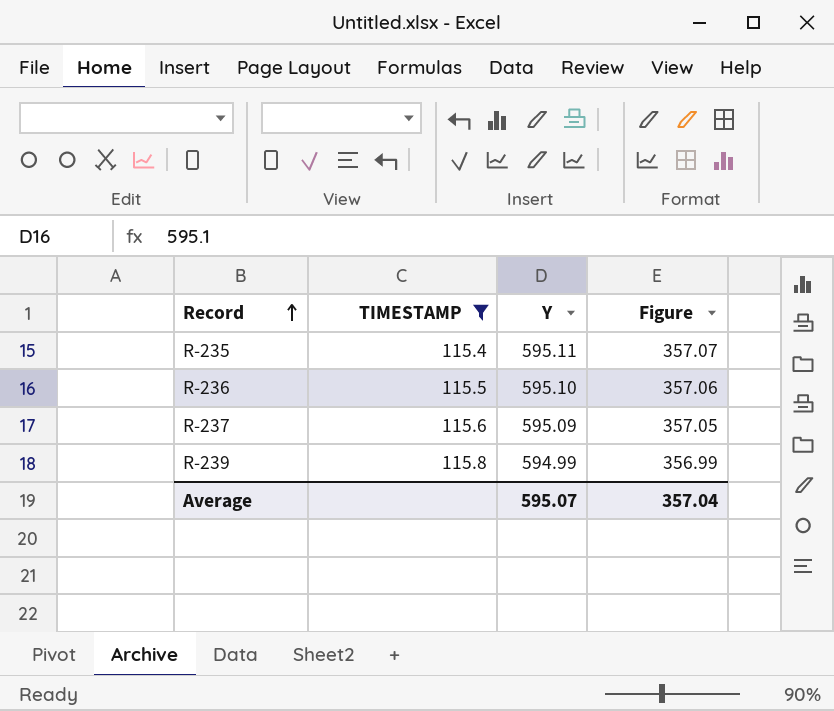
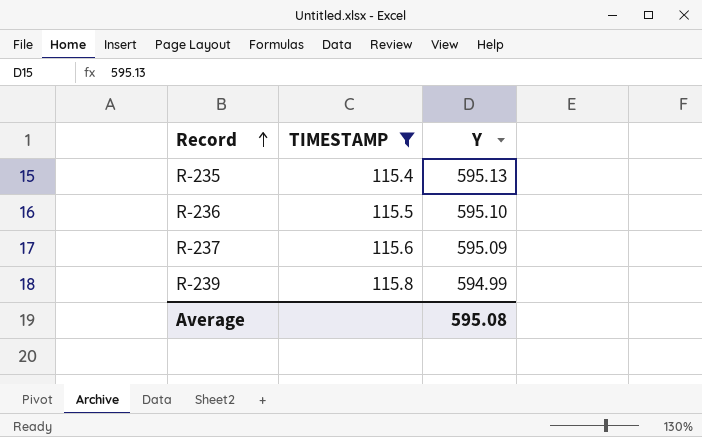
column Figure | formula: [Y] * 0.6 -> none
R-235 | Y: 595.11 -> 595.13
Average | Y: 595.07 -> 595.08

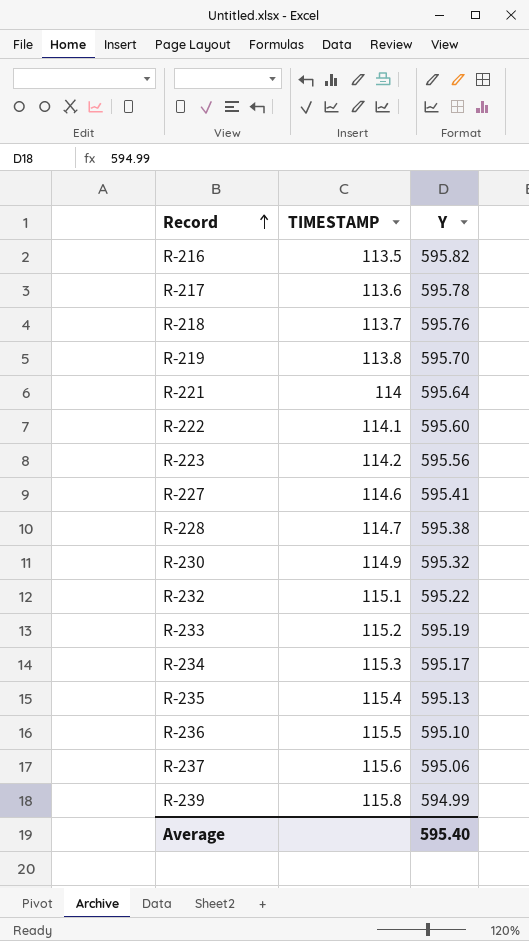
filter: TIMESTAMP >= 115.4 -> none
R-237 | Y: 595.09 -> 595.06
Average | Y: 595.08 -> 595.40

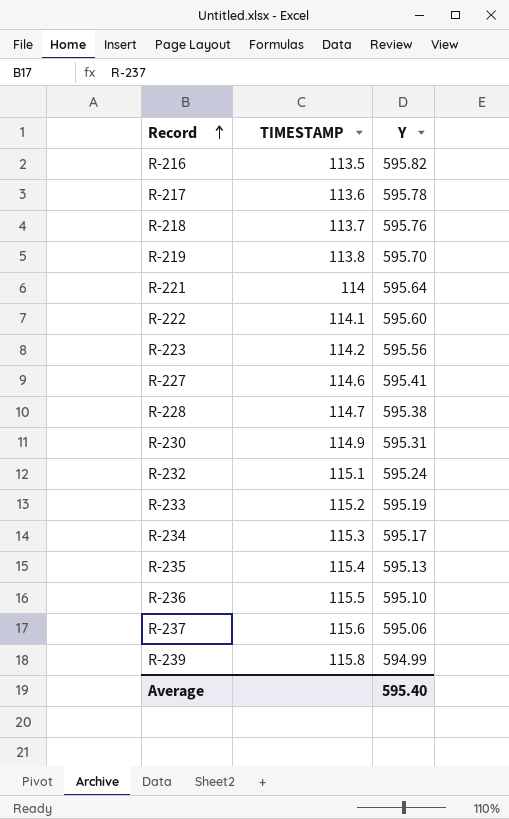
R-230 | Y: 595.32 -> 595.31
R-232 | Y: 595.22 -> 595.24

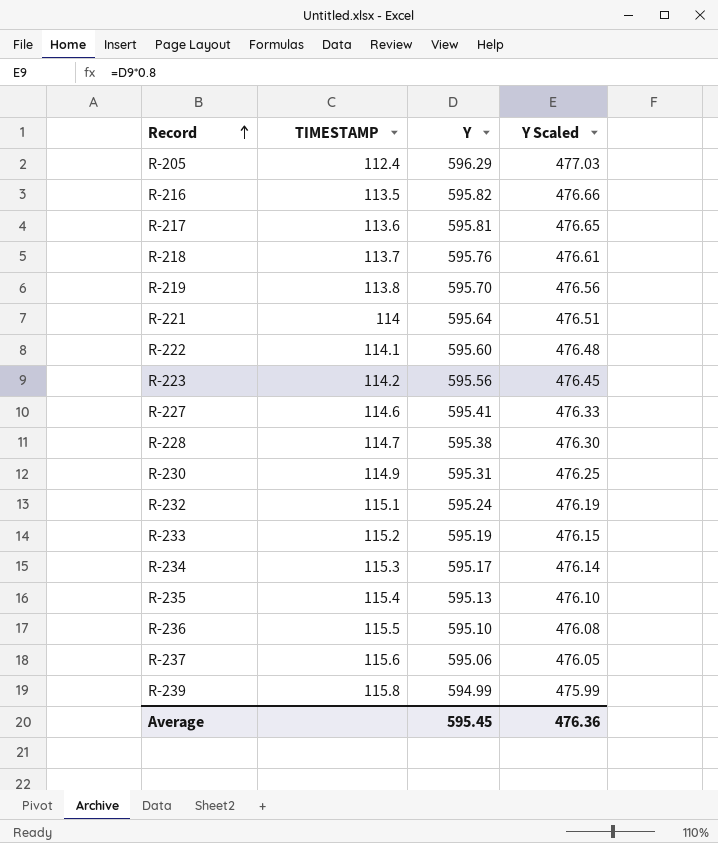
column Y Scaled | formula: none -> [Y] * 0.8
row R-205: none -> 112.4 | 596.29 | 477.03
R-217 | Y: 595.78 -> 595.81
Average | Y: 595.40 -> 595.45

